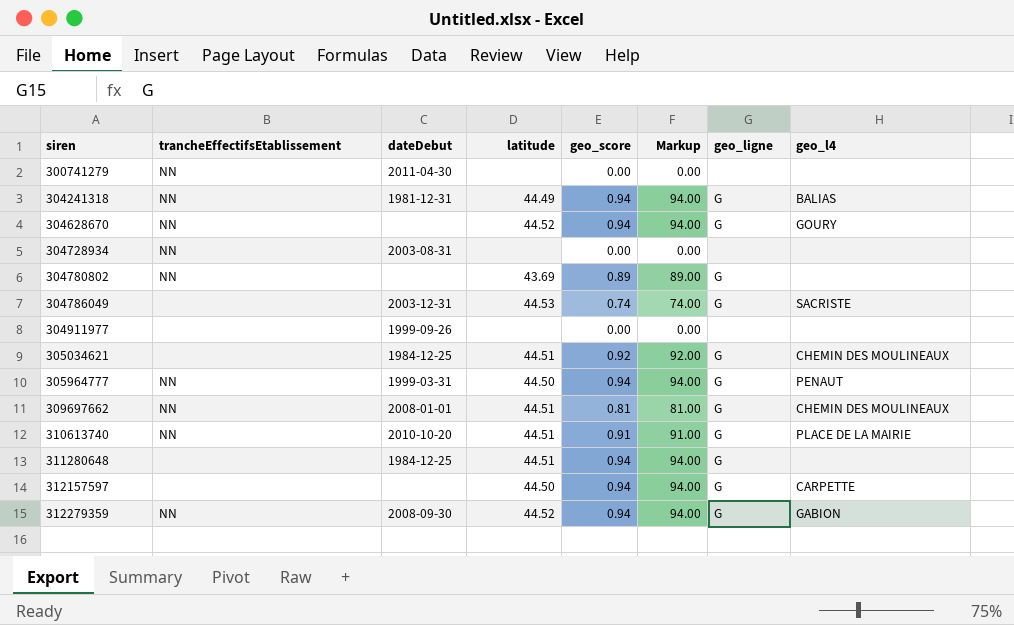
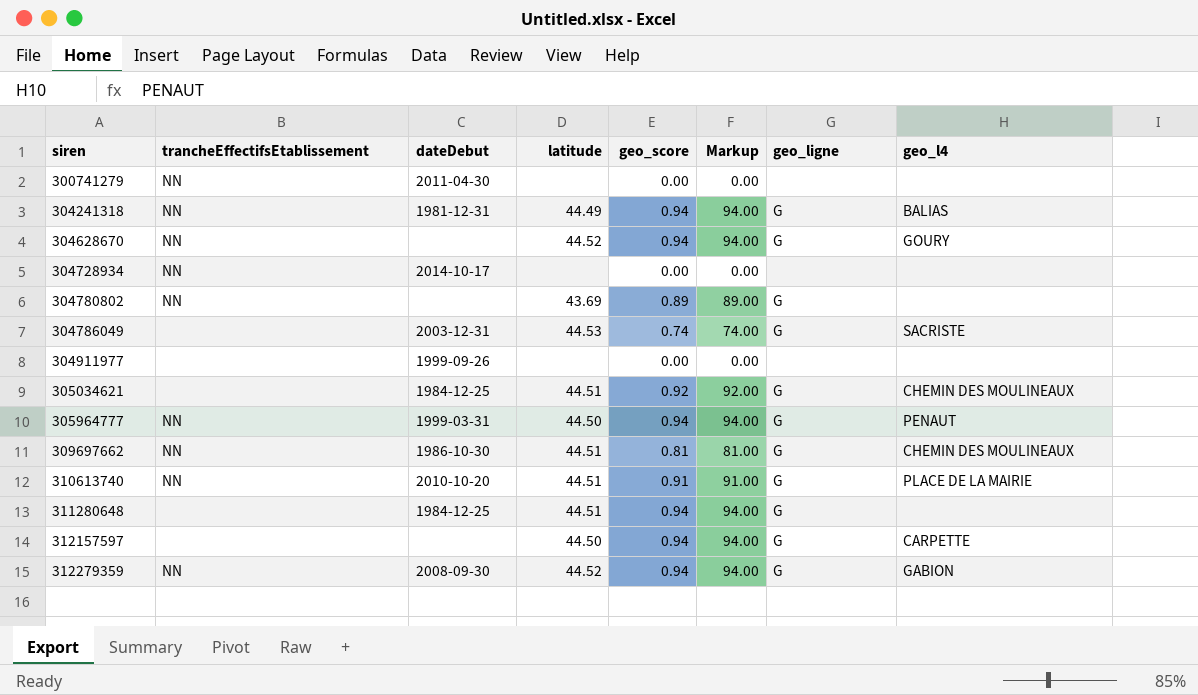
304728934 | dateDebut: 2003-08-31 -> 2014-10-17
309697662 | dateDebut: 2008-01-01 -> 1986-10-30

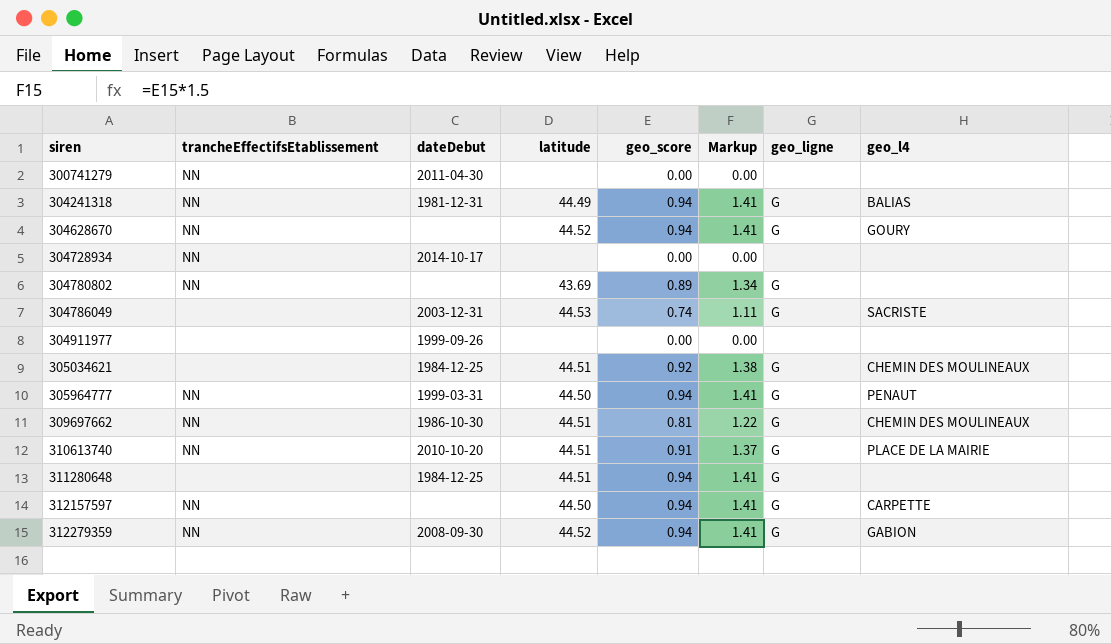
column Markup | formula: [geo_score] * 100 -> [geo_score] * 1.5
312157597 | trancheEffectifsEtablissement: none -> NN

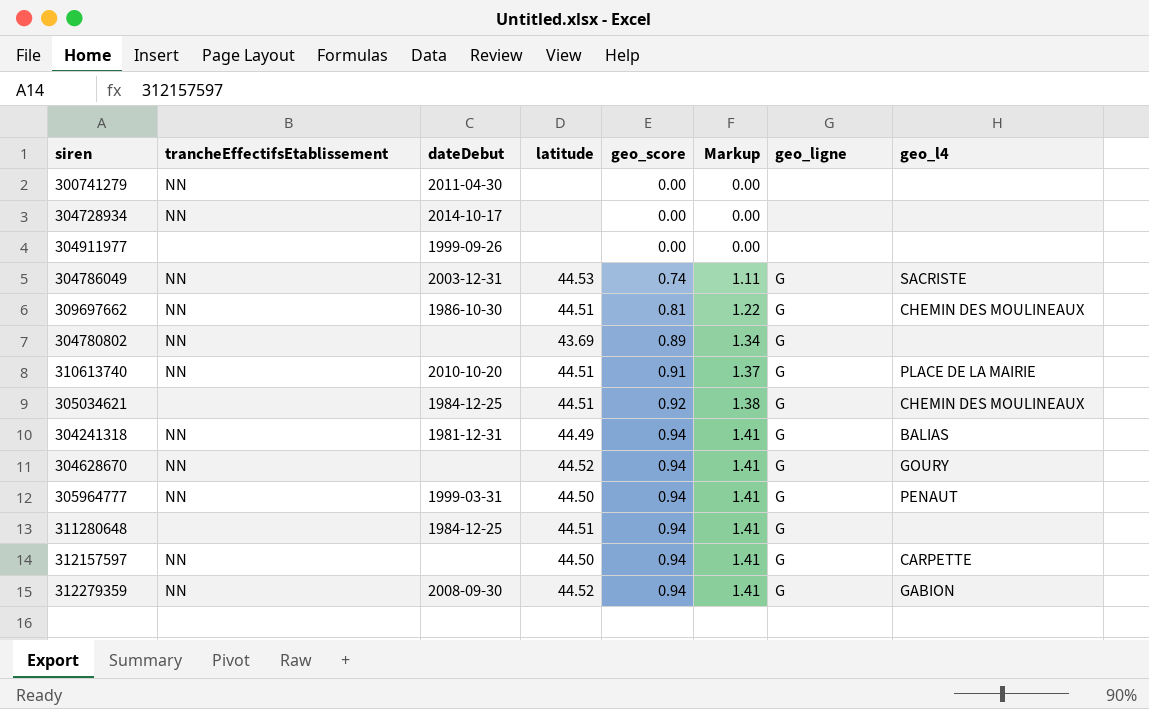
row order: siren ascending -> geo_score ascending
304786049 | trancheEffectifsEtablissement: none -> NN

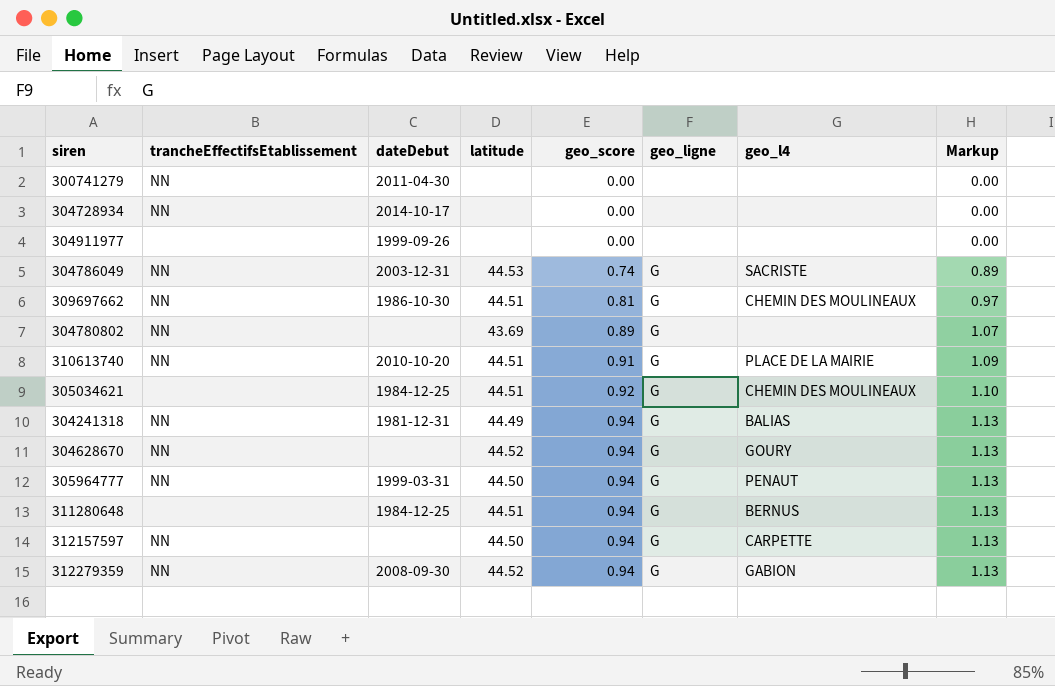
column Markup | formula: [geo_score] * 1.5 -> [geo_score] * 1.2
column Markup | position: 6 -> 8
311280648 | geo_l4: none -> BERNUS

